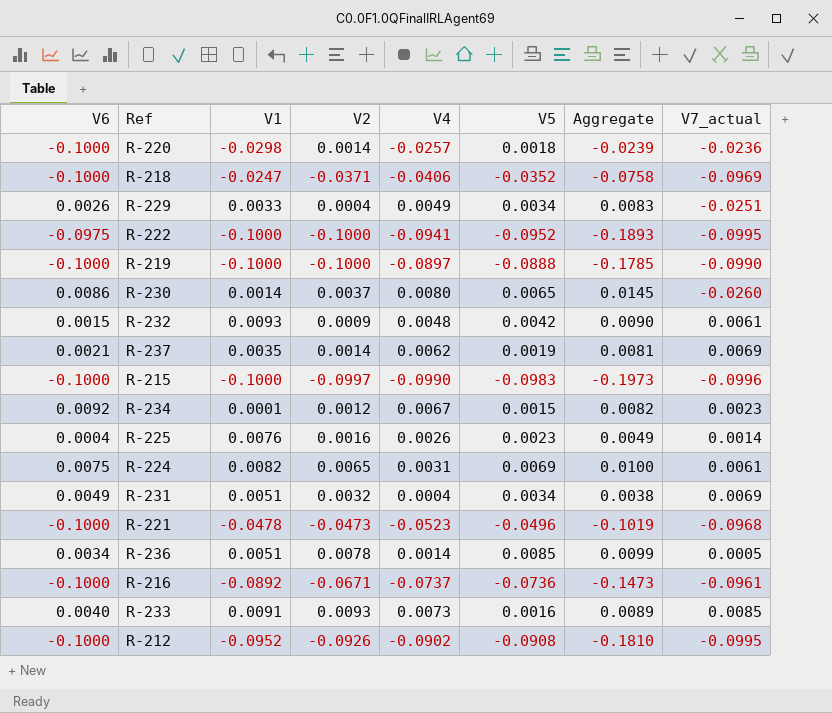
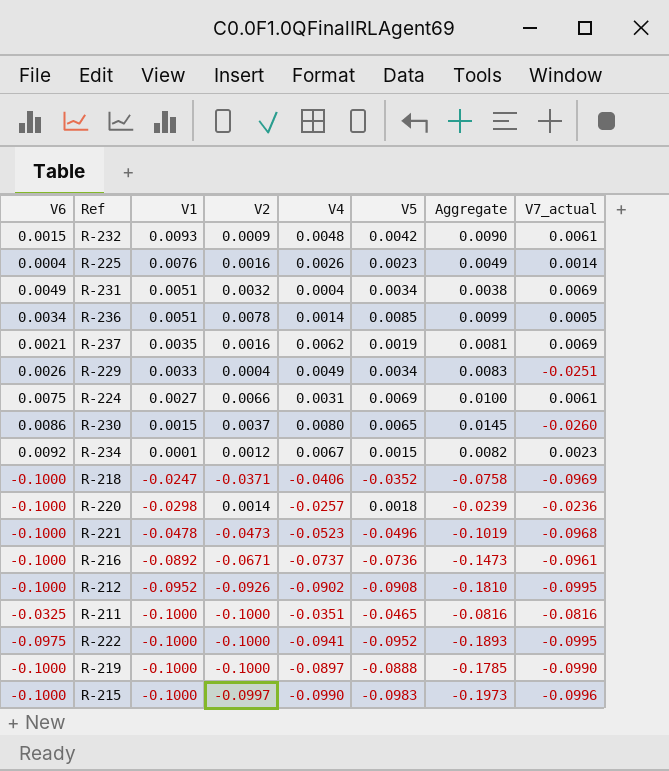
row order: none -> V1 descending
row R-233: 0.0040 | 0.0091 | 0.0093 | 0.0073 | 0.0016 | 0.0089 | 0.0085 -> none
R-237 | V2: 0.0014 -> 0.0016
R-224 | V1: 0.0082 -> 0.0027
R-224 | V2: 0.0065 -> 0.0066
R-230 | V1: 0.0014 -> 0.0015
row R-211: none -> -0.0325 | -0.1000 | -0.1000 | -0.0351 | -0.0465 | -0.0816 | -0.0816

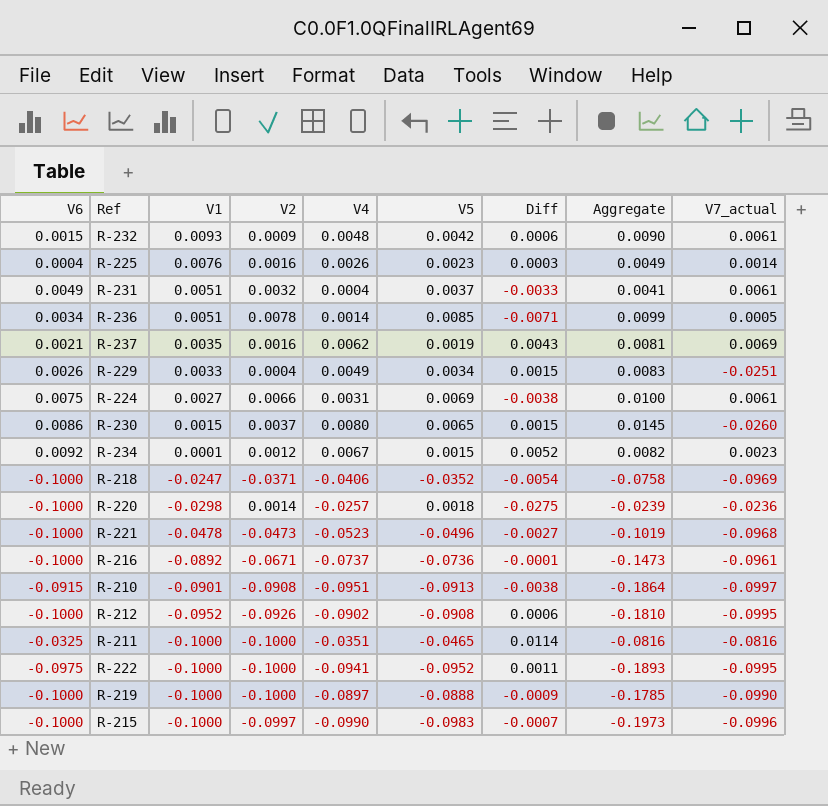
column Diff | formula: none -> [V4] - [V5]
R-231 | V5: 0.0034 -> 0.0037
R-231 | Aggregate: 0.0038 -> 0.0041
R-231 | V7_actual: 0.0069 -> 0.0061
row R-210: none -> -0.0915 | -0.0901 | -0.0908 | -0.0951 | -0.0913 | -0.0038 | -0.1864 | -0.0997

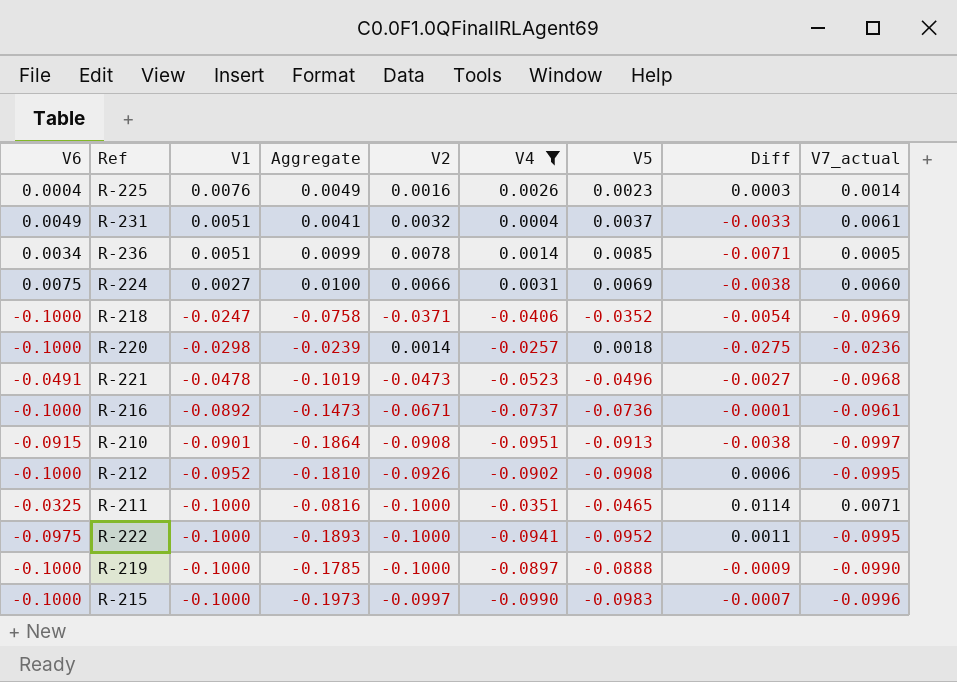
filter: none -> V4 <= 0.0031
column Aggregate | position: 8 -> 4
R-224 | V7_actual: 0.0061 -> 0.0060
R-221 | V6: -0.1000 -> -0.0491
R-211 | V7_actual: -0.0816 -> 0.0071

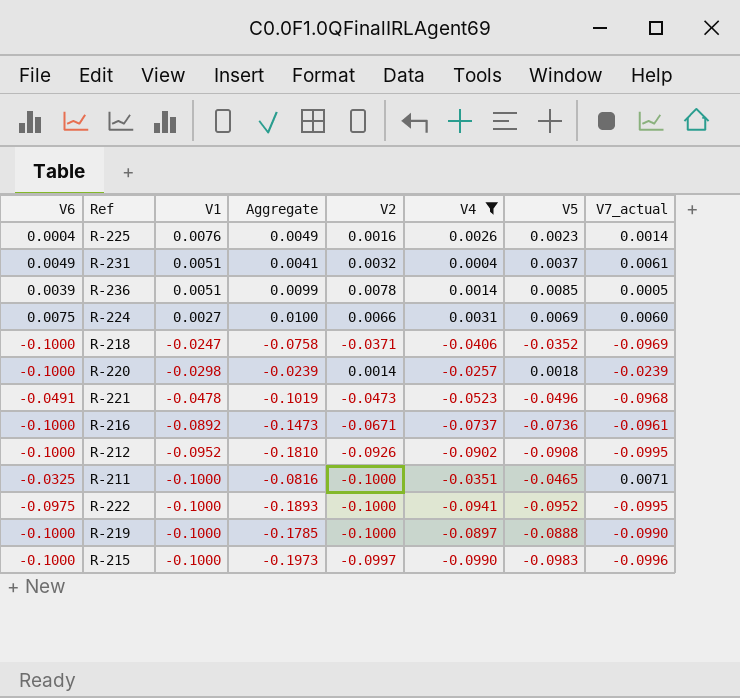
column Diff | formula: [V4] - [V5] -> none
row R-210: -0.0915 | -0.0901 | -0.1864 | -0.0908 | -0.0951 | -0.0913 | -0.0038 | -0.0997 -> none
R-236 | V6: 0.0034 -> 0.0039
R-220 | V7_actual: -0.0236 -> -0.0239

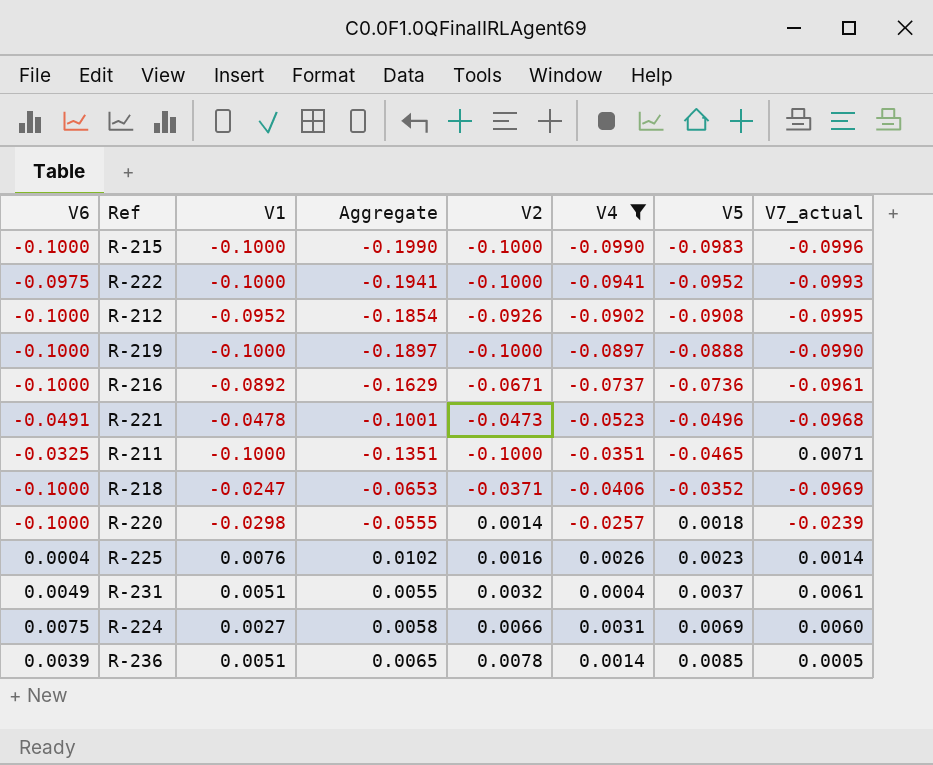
row order: V1 descending -> V5 ascending
column Aggregate | formula: [V4] + [V5] -> [V1] + [V4]
R-215 | V2: -0.0997 -> -0.1000
R-222 | V7_actual: -0.0995 -> -0.0993

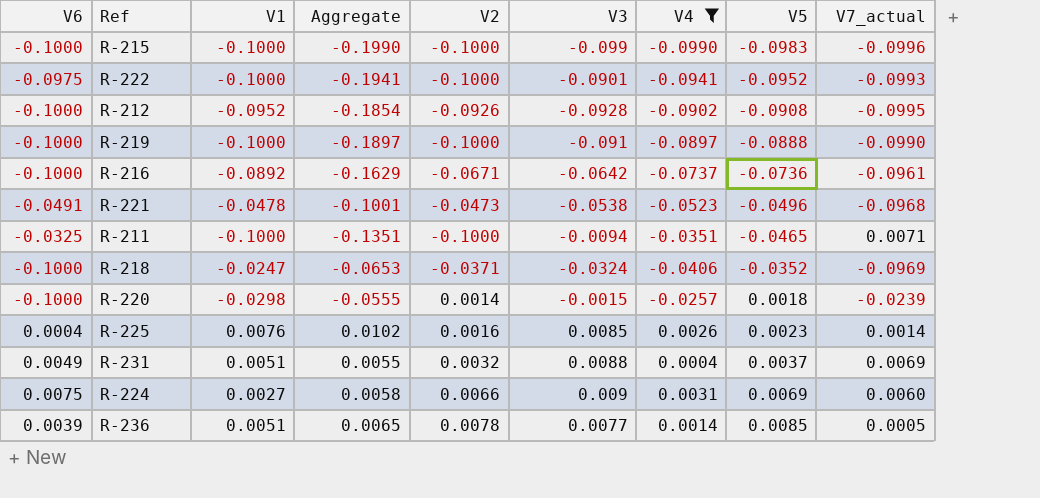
column V3 | position: none -> 6
R-231 | V7_actual: 0.0061 -> 0.0069

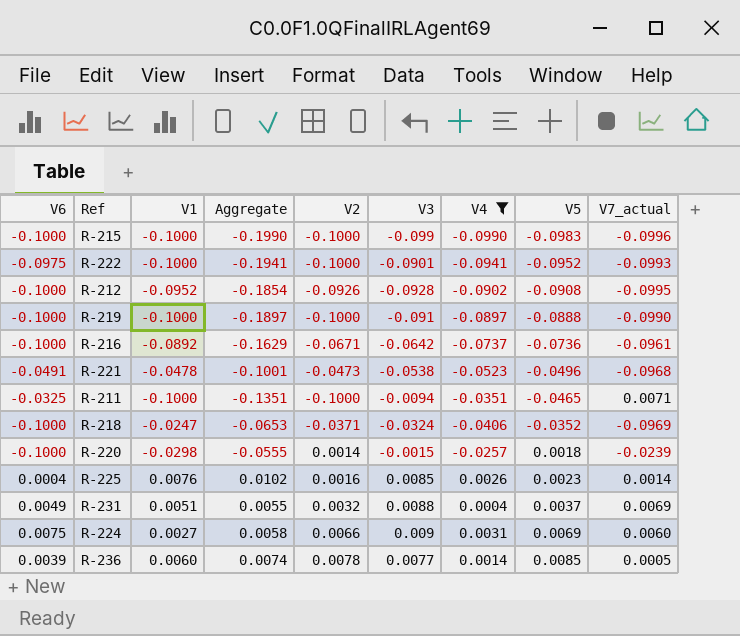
R-236 | V1: 0.0051 -> 0.0060
R-236 | Aggregate: 0.0065 -> 0.0074

